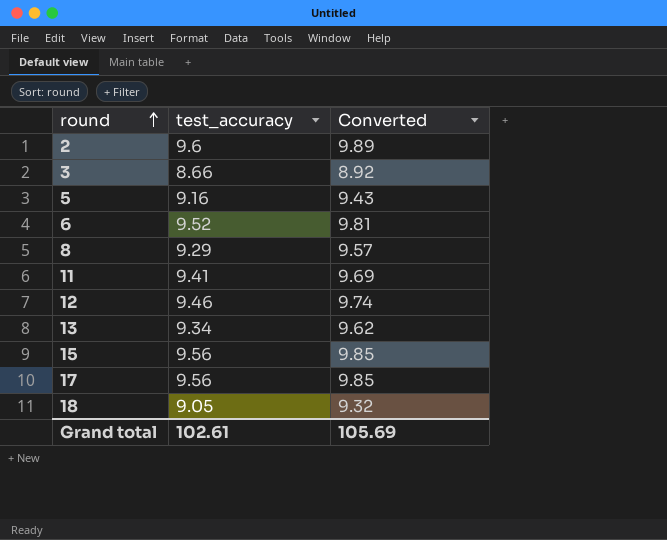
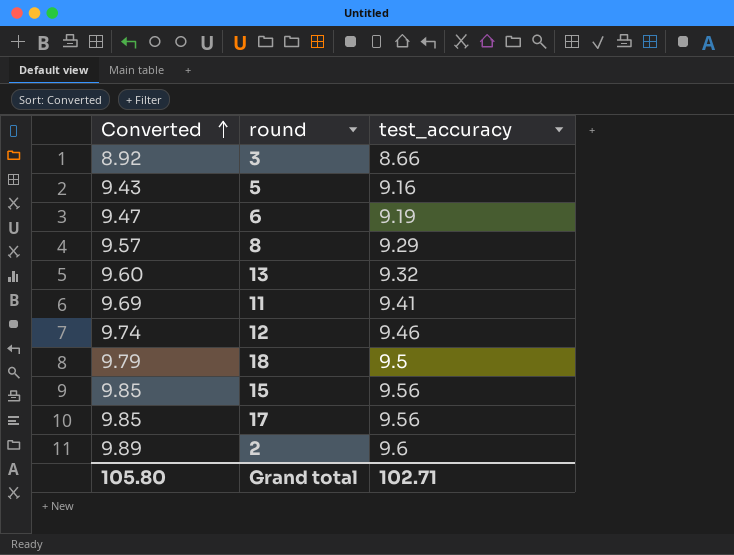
row order: round ascending -> Converted ascending
column Converted | position: 3 -> 1
6 | Converted: 9.81 -> 9.47
6 | test_accuracy: 9.52 -> 9.19
13 | Converted: 9.62 -> 9.60
13 | test_accuracy: 9.34 -> 9.32
18 | Converted: 9.32 -> 9.79
18 | test_accuracy: 9.05 -> 9.5
Grand total | Converted: 105.69 -> 105.80
Grand total | test_accuracy: 102.61 -> 102.71

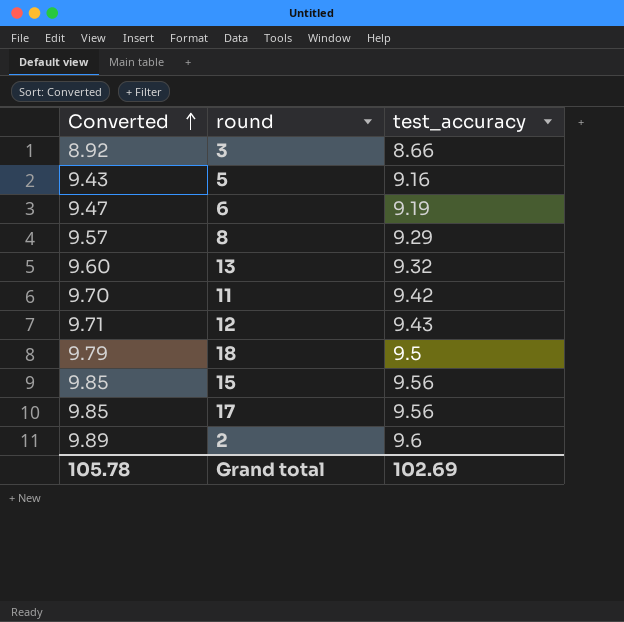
11 | Converted: 9.69 -> 9.70
11 | test_accuracy: 9.41 -> 9.42
12 | Converted: 9.74 -> 9.71
12 | test_accuracy: 9.46 -> 9.43
Grand total | Converted: 105.80 -> 105.78
Grand total | test_accuracy: 102.71 -> 102.69

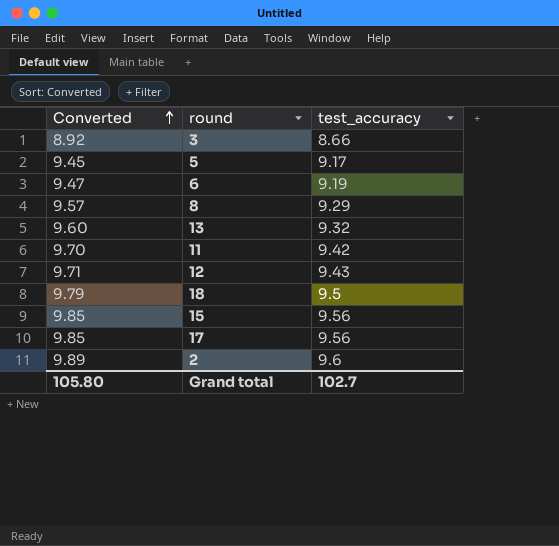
5 | Converted: 9.43 -> 9.45
5 | test_accuracy: 9.16 -> 9.17
Grand total | Converted: 105.78 -> 105.80
Grand total | test_accuracy: 102.69 -> 102.7

